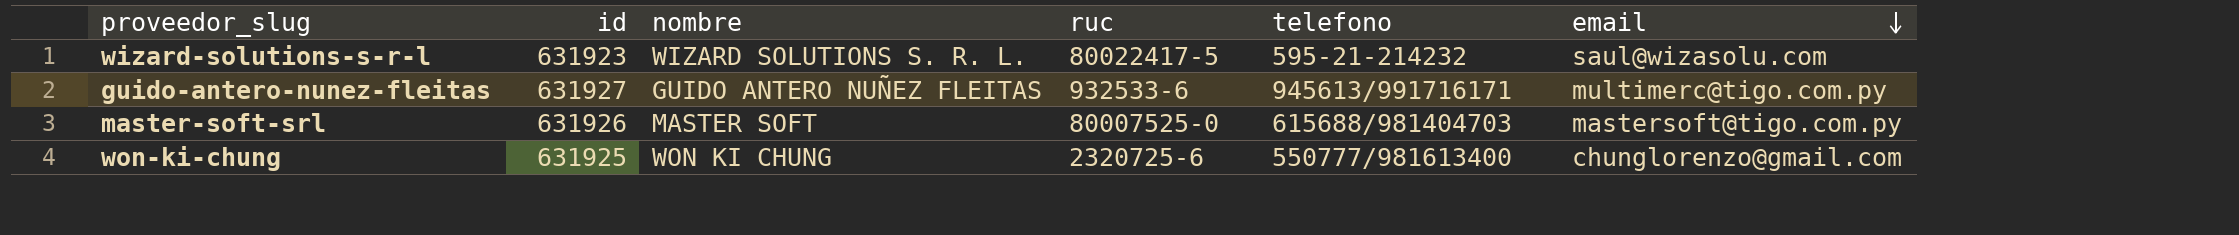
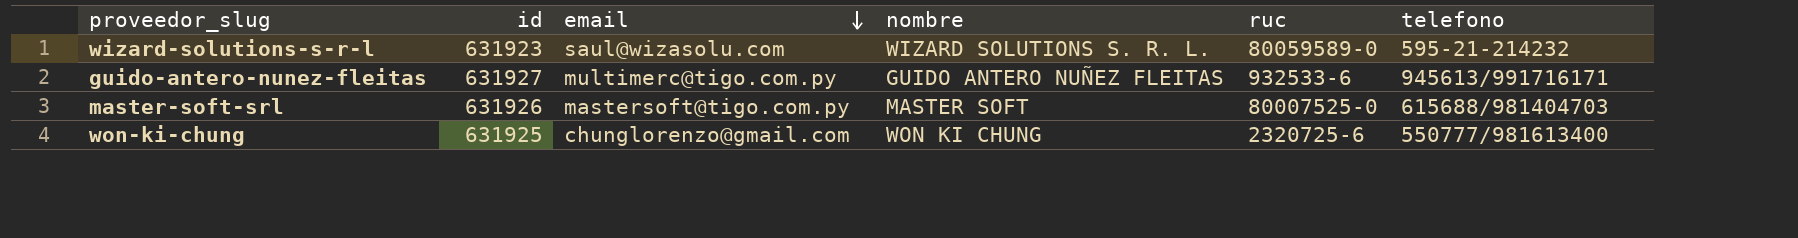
column email | position: 6 -> 3
wizard-solutions-s-r-l | ruc: 80022417-5 -> 80059589-0

